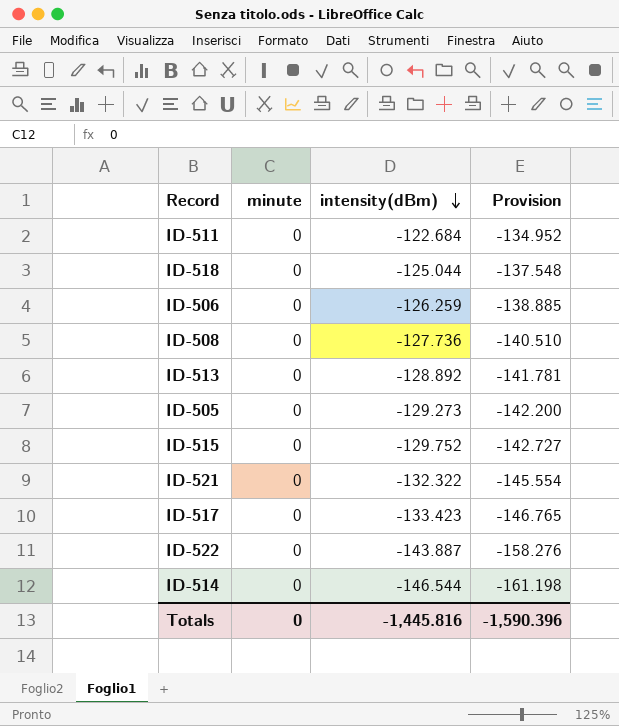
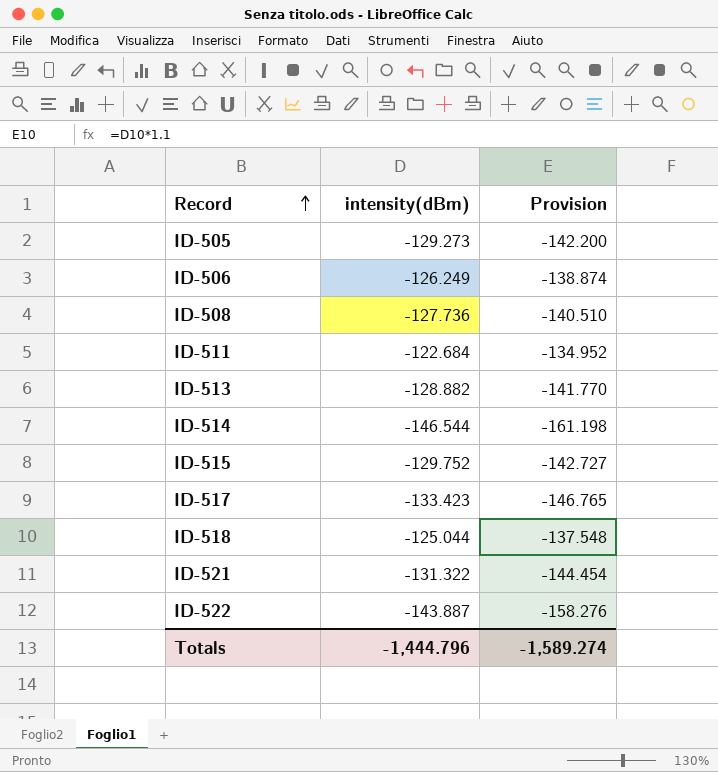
row order: intensity(dBm) descending -> Record ascending
column minute | position: 2 -> none
ID-506 | intensity(dBm): -126.259 -> -126.249
ID-506 | Provision: -138.885 -> -138.874
ID-513 | intensity(dBm): -128.892 -> -128.882
ID-513 | Provision: -141.781 -> -141.770
ID-521 | intensity(dBm): -132.322 -> -131.322
ID-521 | Provision: -145.554 -> -144.454
Totals | intensity(dBm): -1,445.816 -> -1,444.796
Totals | Provision: -1,590.396 -> -1,589.274

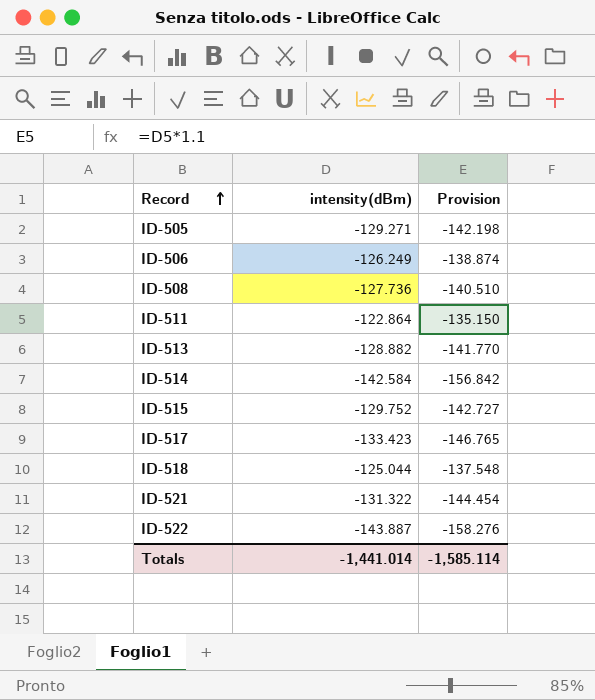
ID-505 | intensity(dBm): -129.273 -> -129.271
ID-505 | Provision: -142.200 -> -142.198
ID-511 | intensity(dBm): -122.684 -> -122.864
ID-511 | Provision: -134.952 -> -135.150
ID-514 | intensity(dBm): -146.544 -> -142.584
ID-514 | Provision: -161.198 -> -156.842
Totals | intensity(dBm): -1,444.796 -> -1,441.014
Totals | Provision: -1,589.274 -> -1,585.114

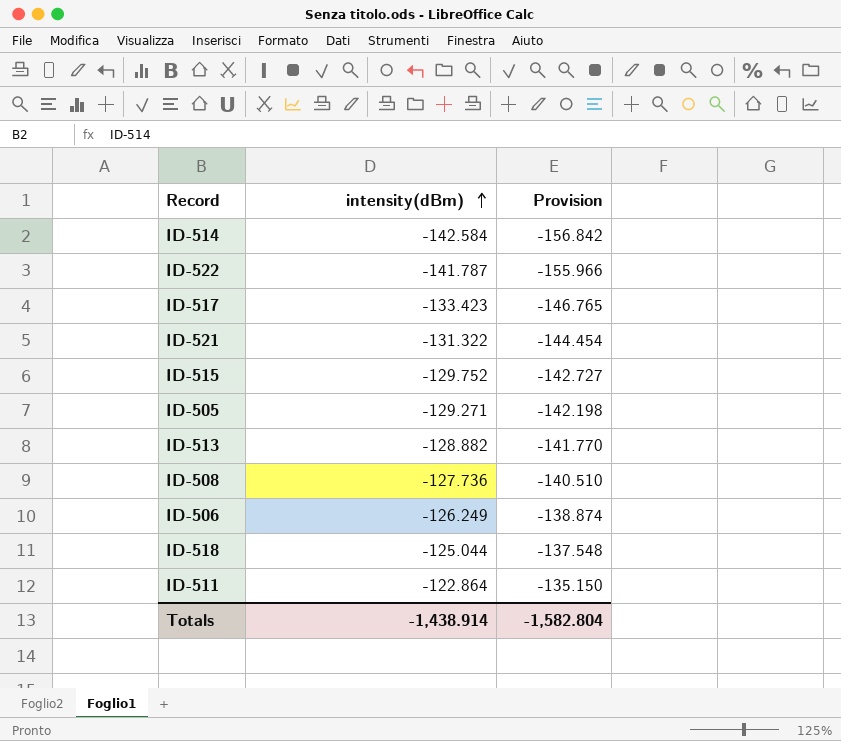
row order: Record ascending -> intensity(dBm) ascending
ID-522 | intensity(dBm): -143.887 -> -141.787
ID-522 | Provision: -158.276 -> -155.966
Totals | intensity(dBm): -1,441.014 -> -1,438.914
Totals | Provision: -1,585.114 -> -1,582.804

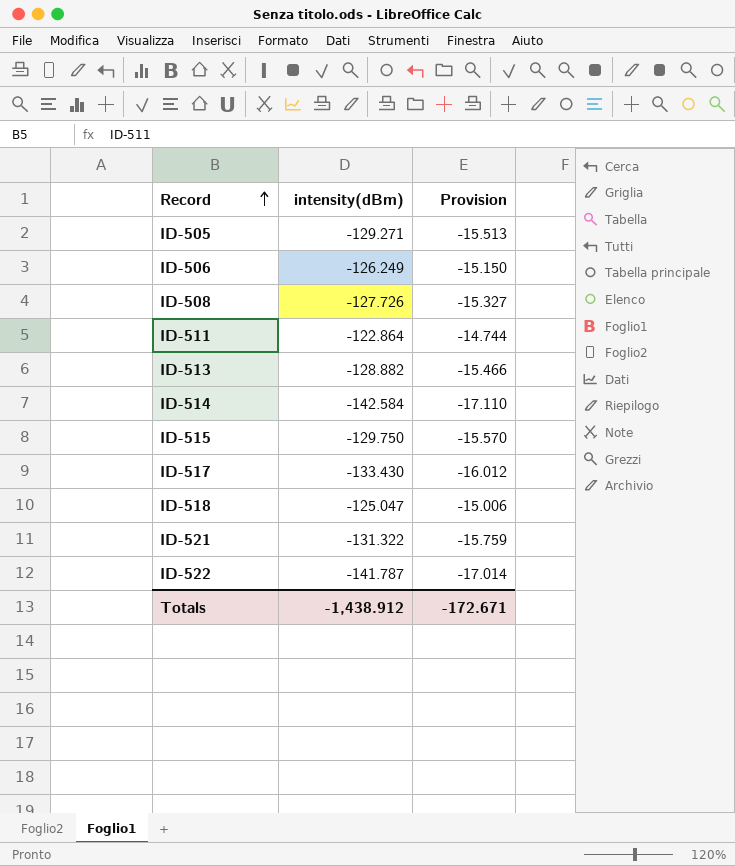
row order: intensity(dBm) ascending -> Record ascending
column Provision | formula: [intensity(dBm)] * 1.1 -> [intensity(dBm)] * 0.12
ID-508 | intensity(dBm): -127.736 -> -127.726
ID-515 | intensity(dBm): -129.752 -> -129.750
ID-517 | intensity(dBm): -133.423 -> -133.430
ID-518 | intensity(dBm): -125.044 -> -125.047
Totals | intensity(dBm): -1,438.914 -> -1,438.912
Totals | Provision: -1,582.804 -> -172.671

